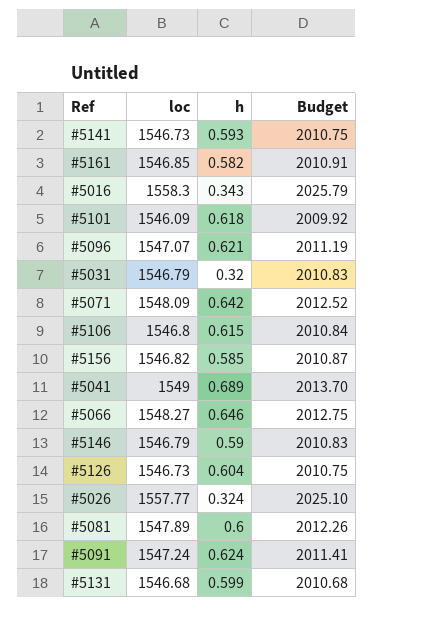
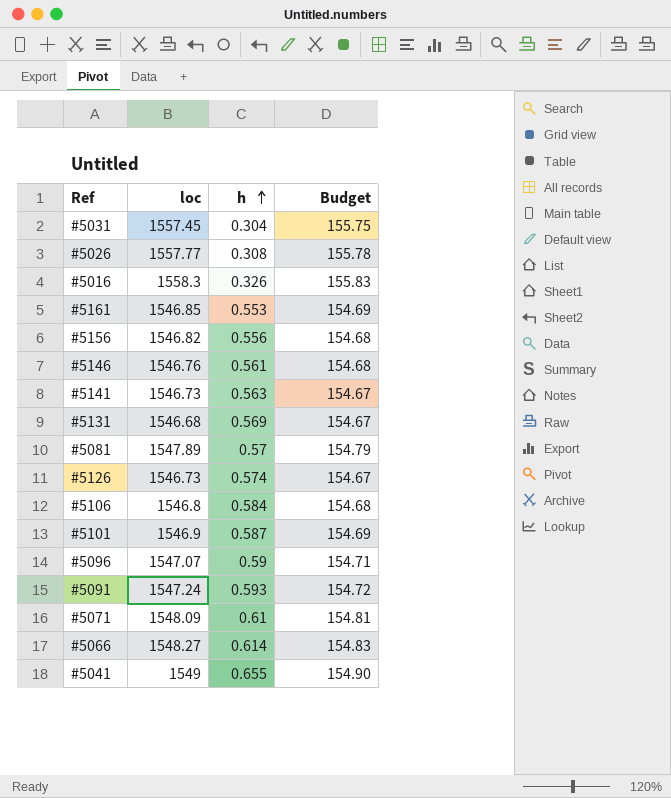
row order: none -> h ascending
column Budget | formula: [loc] * 1.3 -> [loc] * 0.1
#5031 | loc: 1546.79 -> 1557.45
#5031 | h: 0.32 -> 0.304
#5026 | h: 0.324 -> 0.308
#5016 | h: 0.343 -> 0.326
#5161 | h: 0.582 -> 0.553
#5156 | h: 0.585 -> 0.556
#5146 | loc: 1546.79 -> 1546.76
#5146 | h: 0.59 -> 0.561
#5141 | h: 0.593 -> 0.563
#5131 | h: 0.599 -> 0.569
#5081 | h: 0.6 -> 0.57
#5126 | h: 0.604 -> 0.574
#5106 | h: 0.615 -> 0.584
#5101 | loc: 1546.09 -> 1546.9
#5101 | h: 0.618 -> 0.587
#5096 | h: 0.621 -> 0.59
#5091 | h: 0.624 -> 0.593
#5071 | h: 0.642 -> 0.61
#5066 | h: 0.646 -> 0.614
#5041 | h: 0.689 -> 0.655

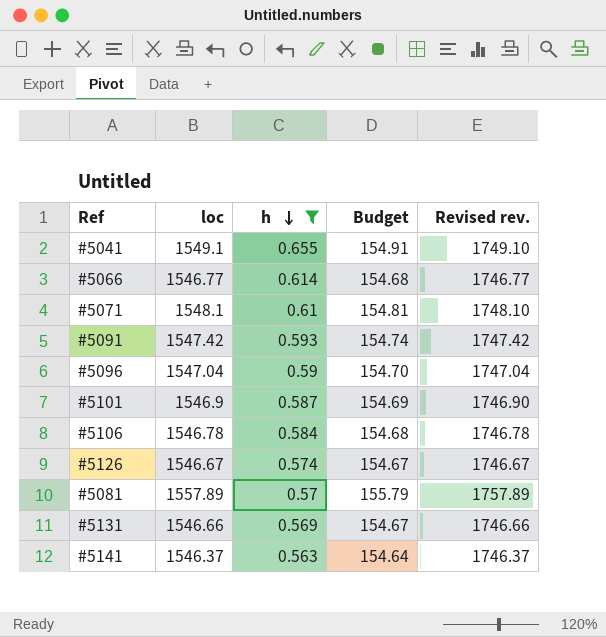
filter: none -> h >= 0.563
row order: h ascending -> h descending
column Revised rev. | formula: none -> [loc] + 200
#5041 | loc: 1549 -> 1549.1
#5041 | Budget: 154.90 -> 154.91
#5066 | loc: 1548.27 -> 1546.77
#5066 | Budget: 154.83 -> 154.68
#5071 | loc: 1548.09 -> 1548.1
#5091 | loc: 1547.24 -> 1547.42
#5091 | Budget: 154.72 -> 154.74
#5096 | loc: 1547.07 -> 1547.04
#5096 | Budget: 154.71 -> 154.70
#5106 | loc: 1546.8 -> 1546.78
#5126 | loc: 1546.73 -> 1546.67
#5081 | loc: 1547.89 -> 1557.89
#5081 | Budget: 154.79 -> 155.79
#5131 | loc: 1546.68 -> 1546.66
#5141 | loc: 1546.73 -> 1546.37
#5141 | Budget: 154.67 -> 154.64

